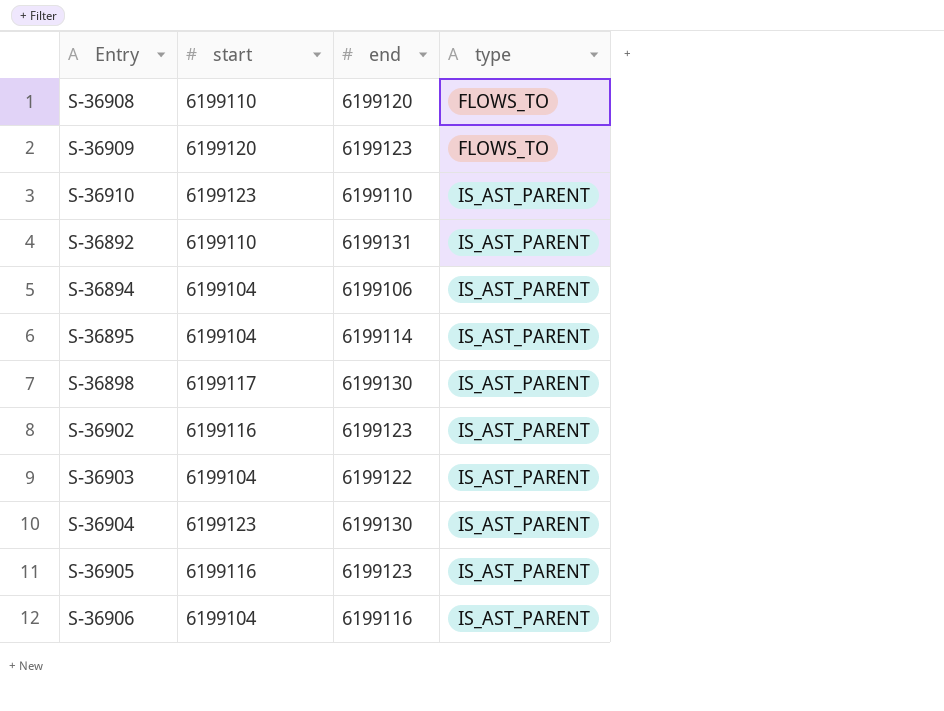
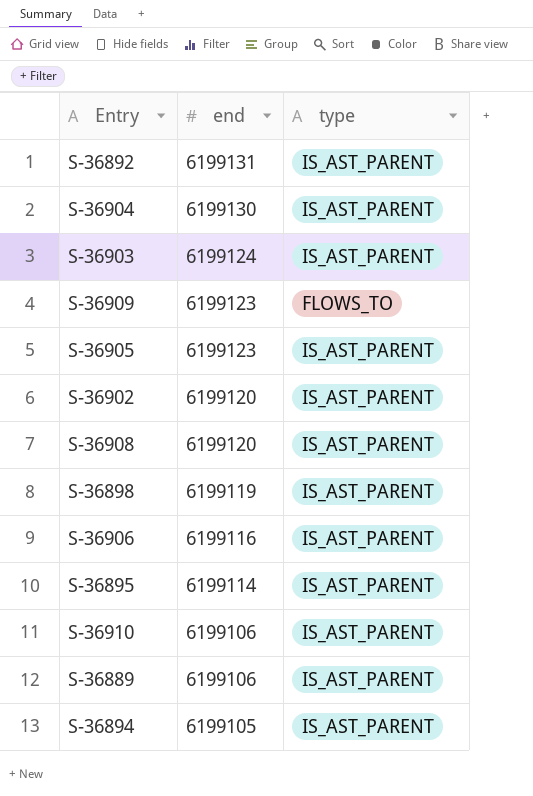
row order: type ascending -> end descending
column start | position: 2 -> none
S-36903 | end: 6199122 -> 6199124
S-36902 | end: 6199123 -> 6199120
S-36908 | type: FLOWS_TO -> IS_AST_PARENT
S-36898 | end: 6199130 -> 6199119
S-36910 | end: 6199110 -> 6199106
row S-36889: none -> 6199106 | IS_AST_PARENT
S-36894 | end: 6199106 -> 6199105

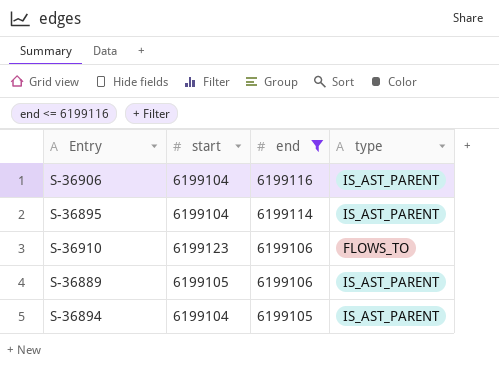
filter: none -> end <= 6199116
column start | position: none -> 2
S-36910 | type: IS_AST_PARENT -> FLOWS_TO

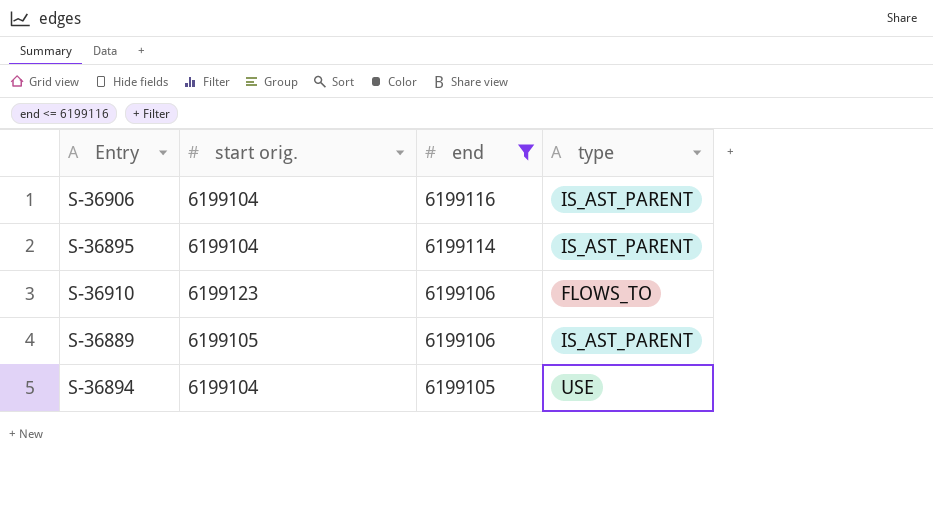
column name: start -> start orig.
S-36894 | type: IS_AST_PARENT -> USE

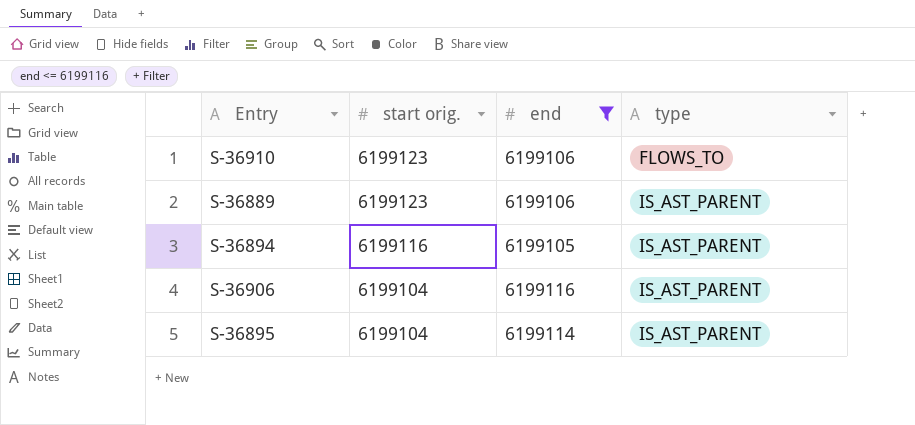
row order: end descending -> start orig. descending
S-36889 | start orig.: 6199105 -> 6199123
S-36894 | start orig.: 6199104 -> 6199116
S-36894 | type: USE -> IS_AST_PARENT

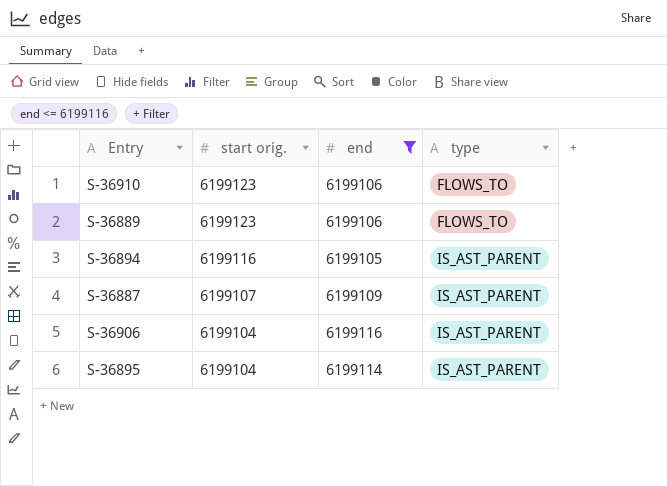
S-36889 | type: IS_AST_PARENT -> FLOWS_TO
row S-36887: none -> 6199107 | 6199109 | IS_AST_PARENT

